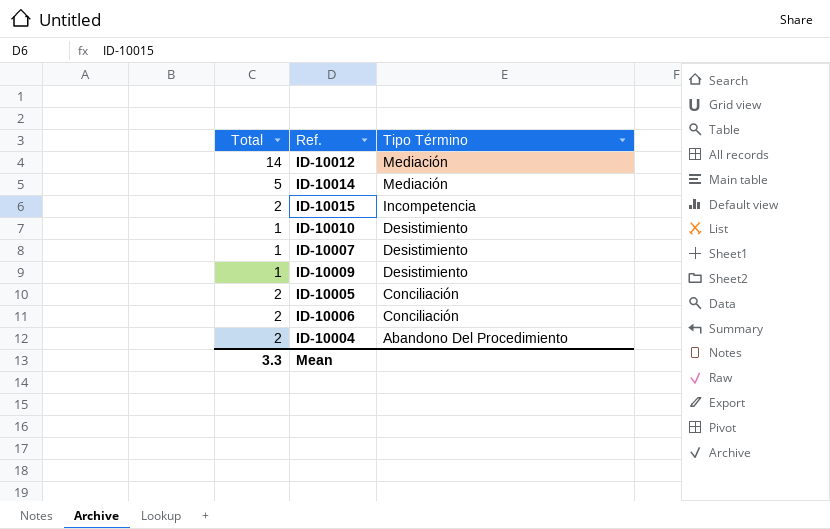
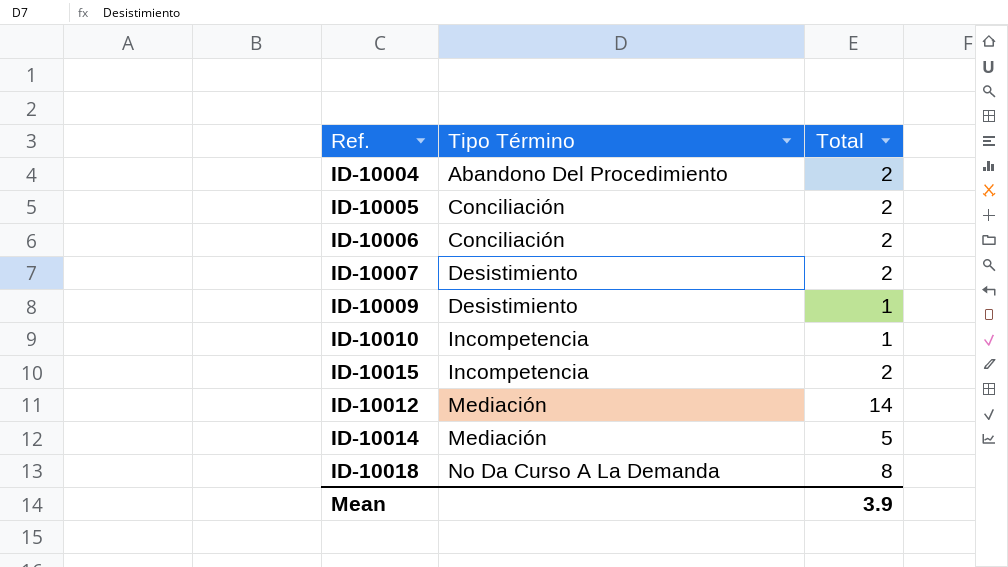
row order: Tipo Término descending -> Tipo Término ascending
column Total | position: 1 -> 3
ID-10007 | Total: 1 -> 2
ID-10010 | Tipo Término: Desistimiento -> Incompetencia
row ID-10018: none -> No Da Curso A La Demanda | 8
Mean | Total: 3.3 -> 3.9

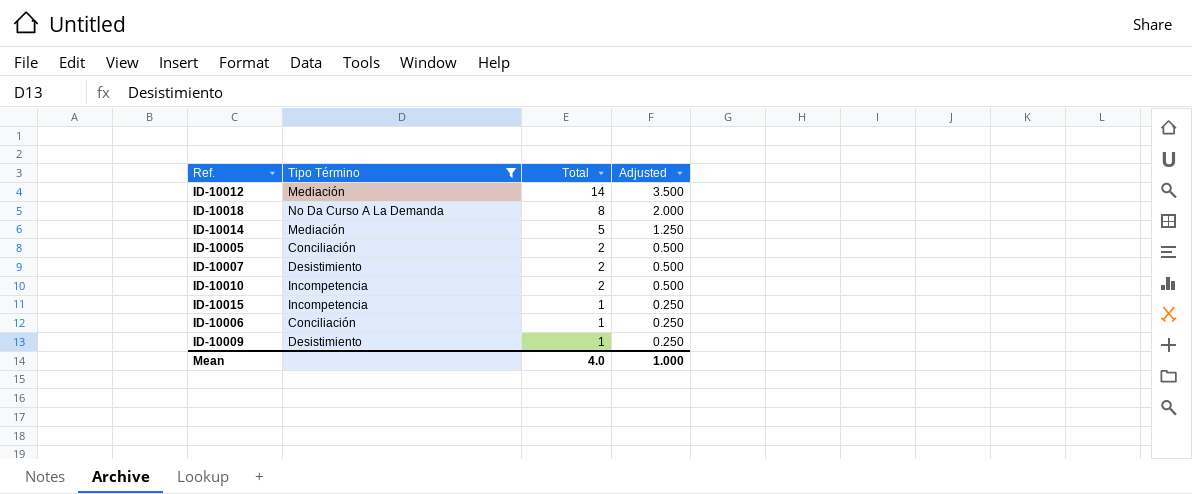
filter: none -> Tipo Término != Abandono Del Procedimiento
row order: Tipo Término ascending -> Total descending
column Adjusted | formula: none -> [Total] * 0.25
ID-10010 | Total: 1 -> 2
ID-10015 | Total: 2 -> 1
ID-10006 | Total: 2 -> 1
Mean | Total: 3.9 -> 4.0

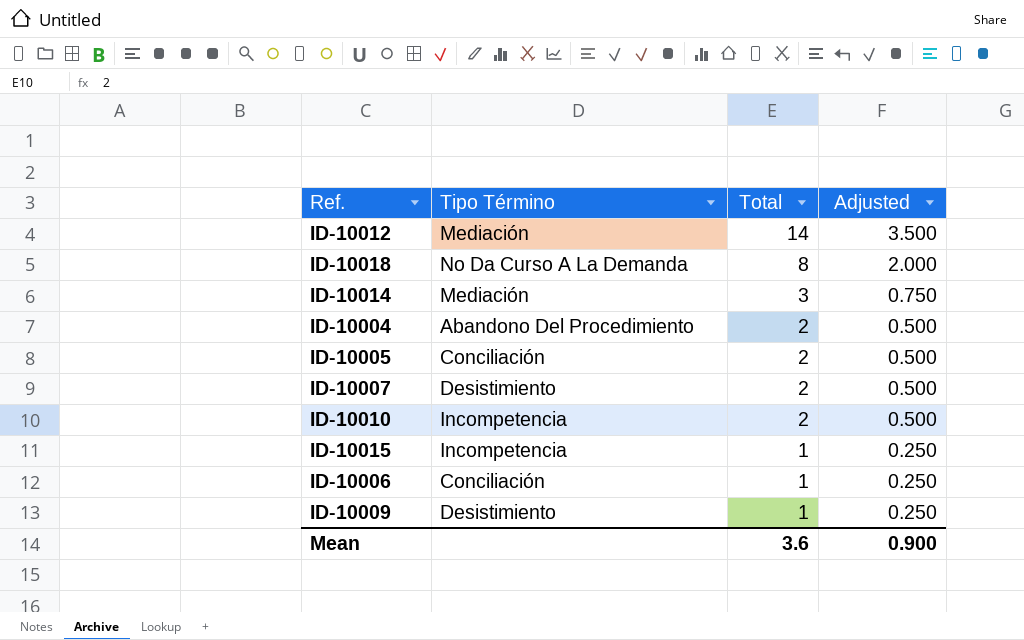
filter: Tipo Término != Abandono Del Procedimiento -> none
ID-10014 | Total: 5 -> 3
ID-10014 | Adjusted: 1.250 -> 0.750
Mean | Total: 4.0 -> 3.6
Mean | Adjusted: 1.000 -> 0.900

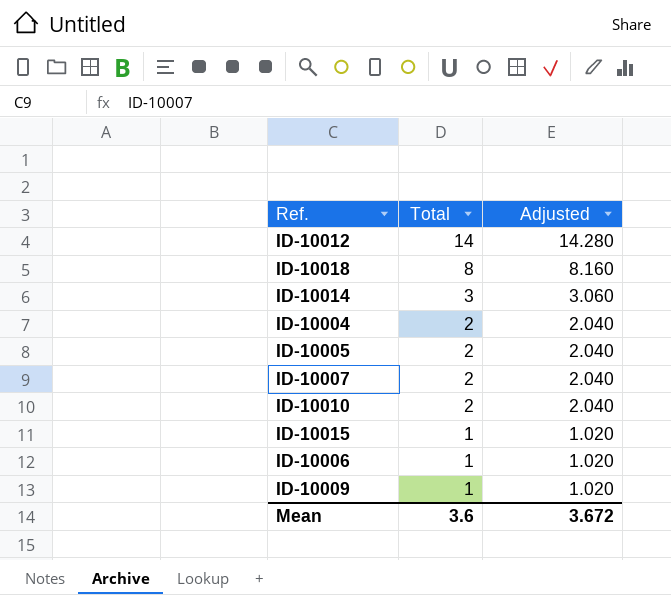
column Tipo Término | position: 2 -> none
column Adjusted | formula: [Total] * 0.25 -> [Total] * 1.02
Mean | Adjusted: 0.900 -> 3.672

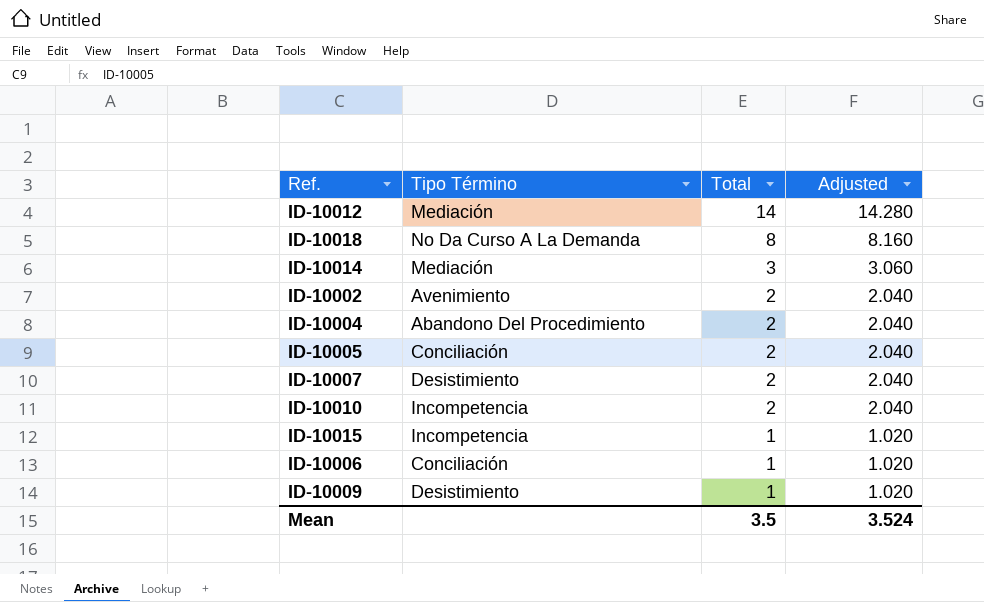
column Tipo Término | position: none -> 2
row ID-10002: none -> Avenimiento | 2 | 2.040
Mean | Total: 3.6 -> 3.5
Mean | Adjusted: 3.672 -> 3.524

